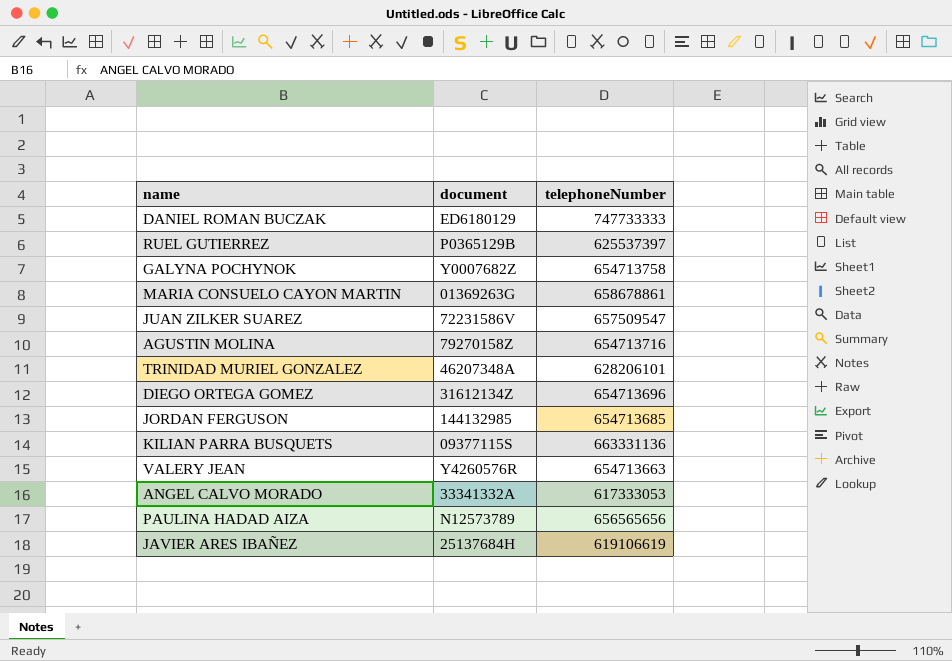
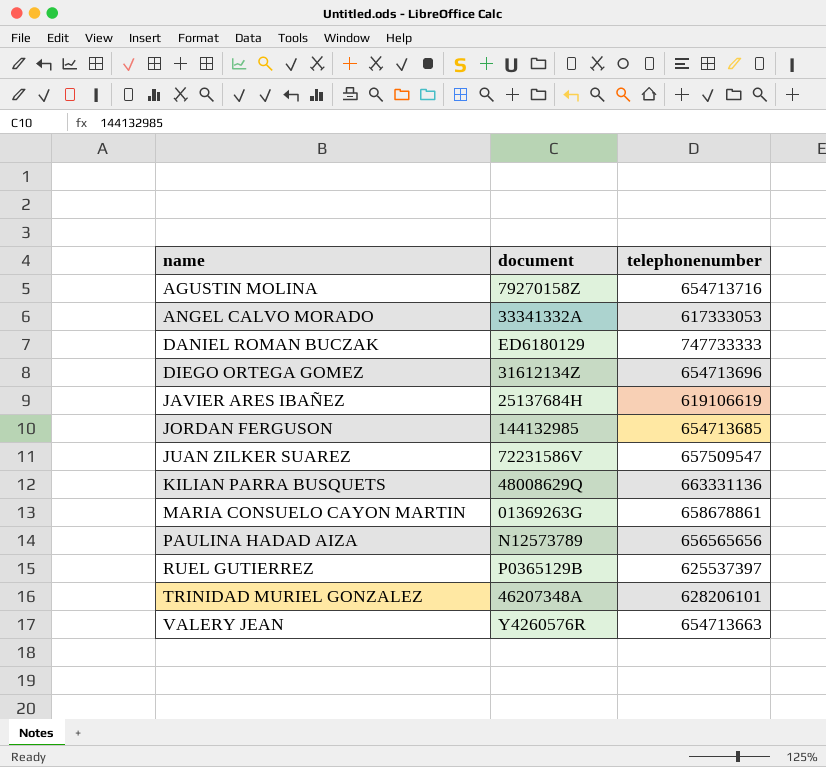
row order: none -> name ascending
column name: telephoneNumber -> telephonenumber
row GALYNA POCHYNOK: Y0007682Z | 654713758 -> none
KILIAN PARRA BUSQUETS | document: 09377115S -> 48008629Q

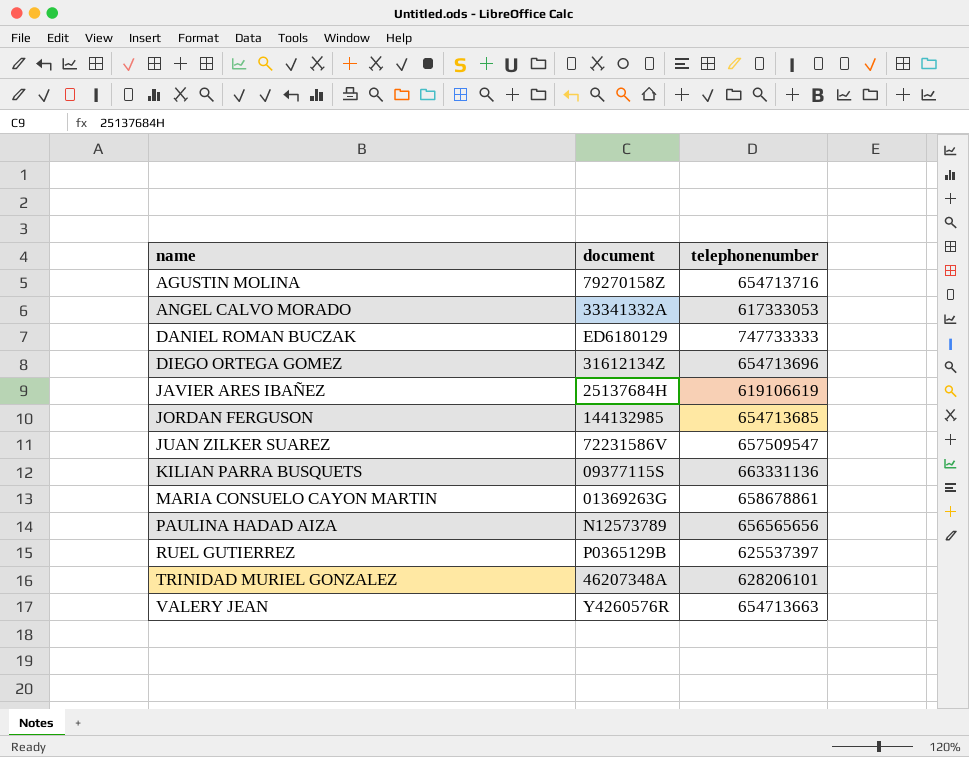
KILIAN PARRA BUSQUETS | document: 48008629Q -> 09377115S

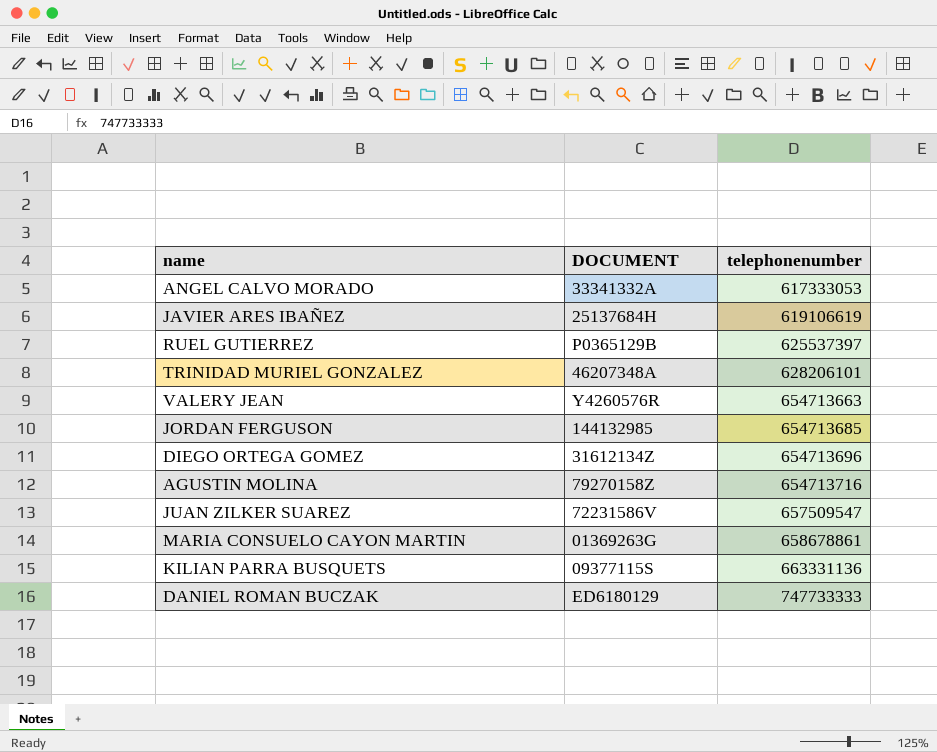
row order: name ascending -> telephonenumber ascending
column name: document -> DOCUMENT
row PAULINA HADAD AIZA: N12573789 | 656565656 -> none

